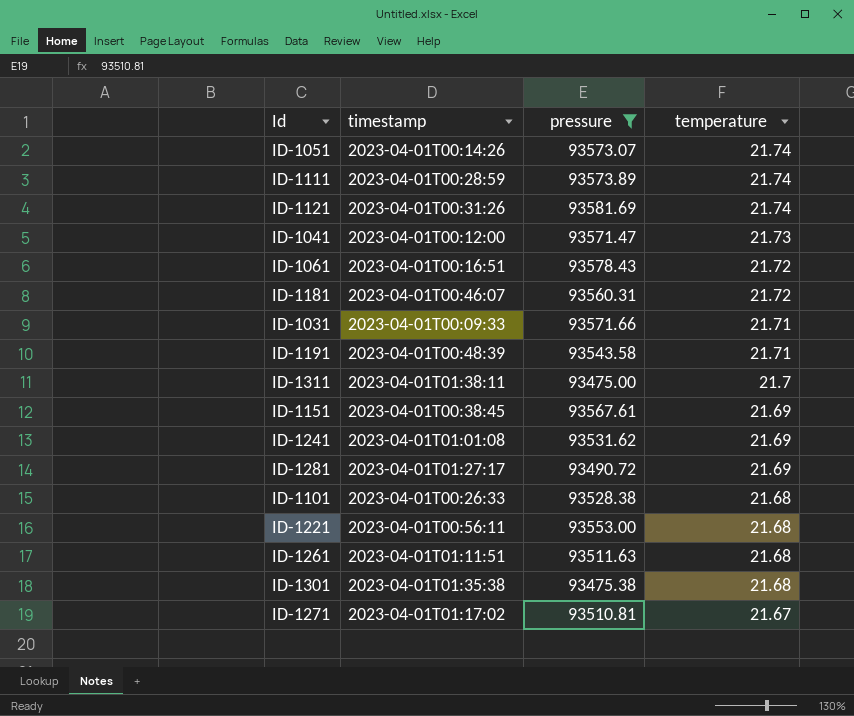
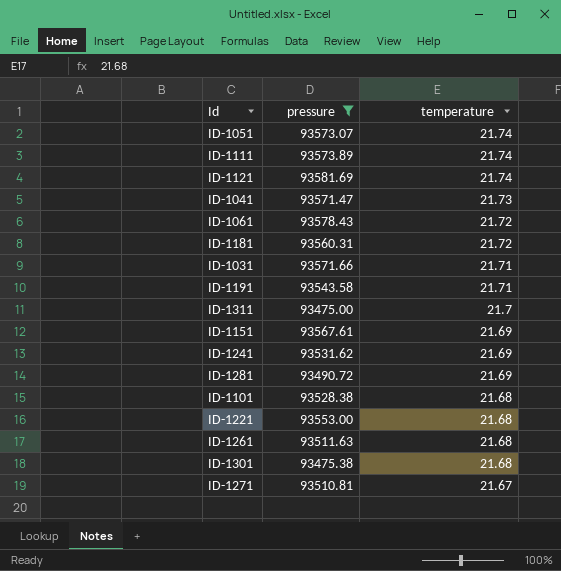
column timestamp | position: 2 -> none

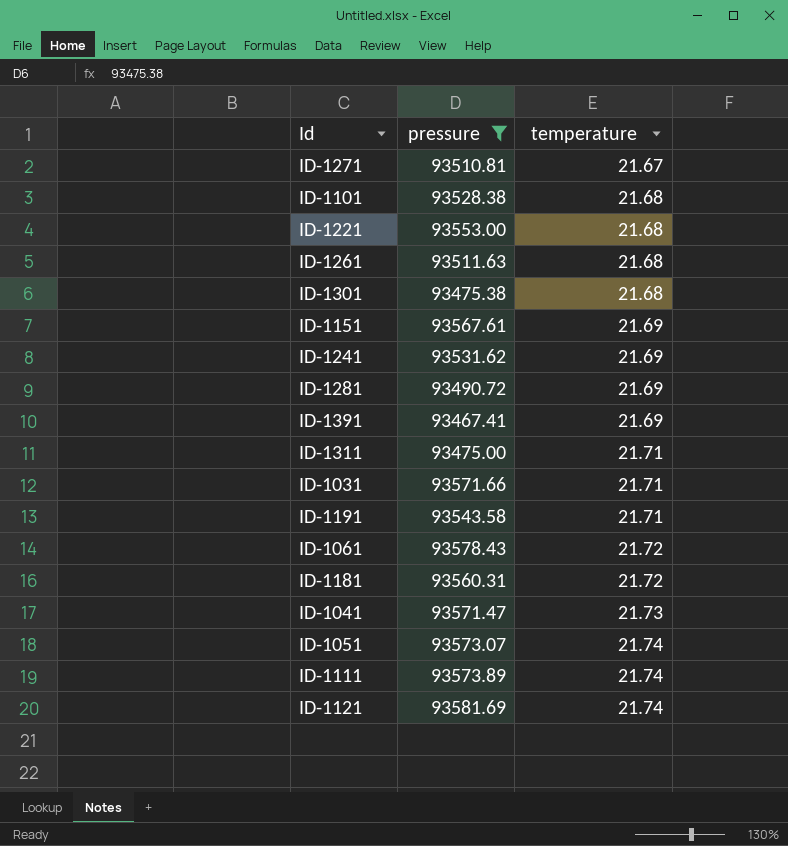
row order: temperature descending -> temperature ascending
row ID-1391: none -> 93467.41 | 21.69
ID-1311 | temperature: 21.7 -> 21.71

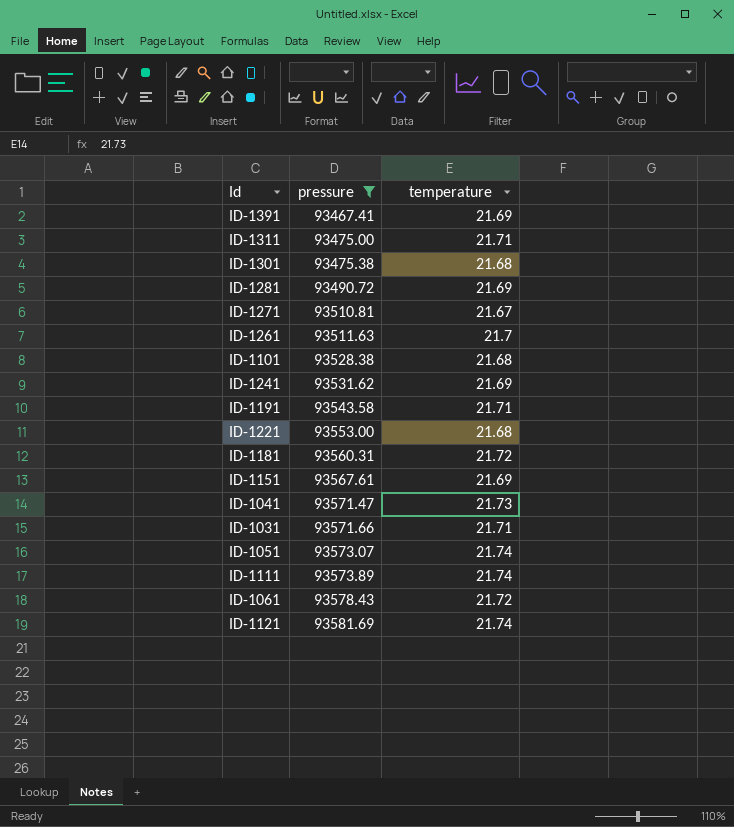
row order: temperature ascending -> pressure ascending
ID-1261 | temperature: 21.68 -> 21.7

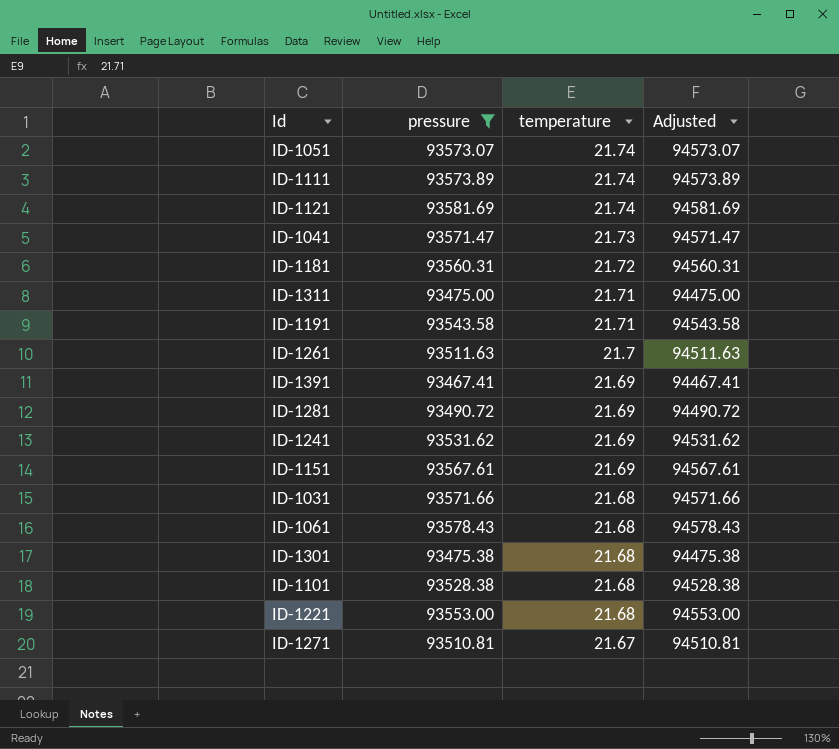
row order: pressure ascending -> temperature descending
column Adjusted | formula: none -> [pressure] + 1000
ID-1031 | temperature: 21.71 -> 21.68
ID-1061 | temperature: 21.72 -> 21.68

